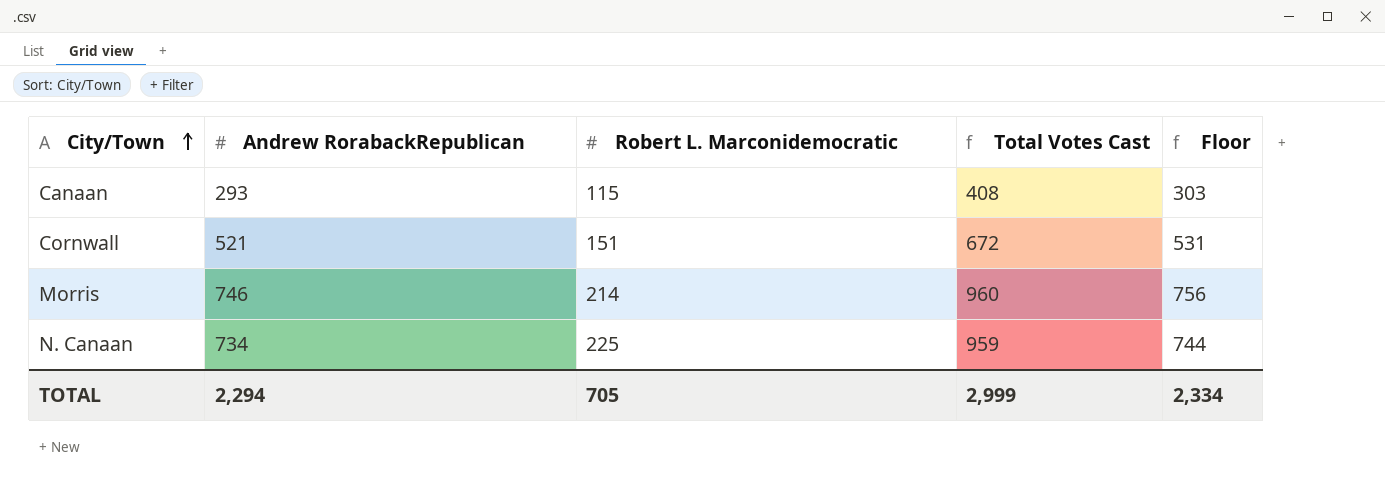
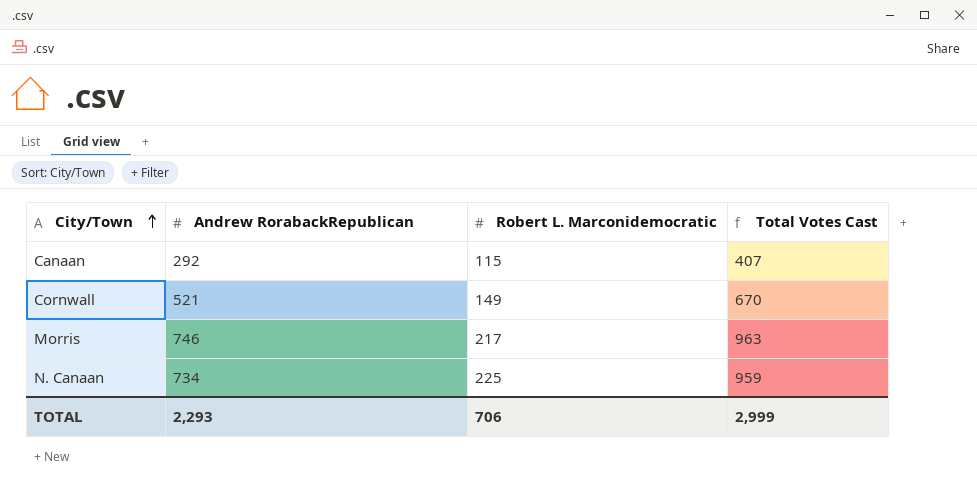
column Floor | formula: [Andrew RorabackRepublican] + 10 -> none
Canaan | Andrew RorabackRepublican: 293 -> 292
Canaan | Total Votes Cast: 408 -> 407
Cornwall | Robert L. Marconidemocratic: 151 -> 149
Cornwall | Total Votes Cast: 672 -> 670
Morris | Robert L. Marconidemocratic: 214 -> 217
Morris | Total Votes Cast: 960 -> 963
TOTAL | Andrew RorabackRepublican: 2,294 -> 2,293
TOTAL | Robert L. Marconidemocratic: 705 -> 706

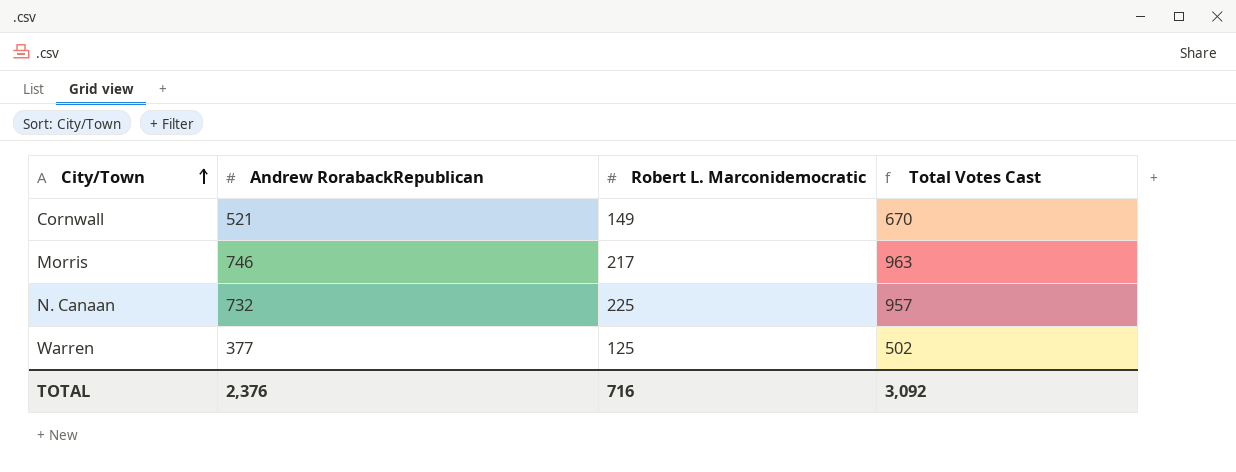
row Canaan: 292 | 115 | 407 -> none
N. Canaan | Andrew RorabackRepublican: 734 -> 732
N. Canaan | Total Votes Cast: 959 -> 957
row Warren: none -> 377 | 125 | 502
TOTAL | Andrew RorabackRepublican: 2,293 -> 2,376
TOTAL | Robert L. Marconidemocratic: 706 -> 716
TOTAL | Total Votes Cast: 2,999 -> 3,092

